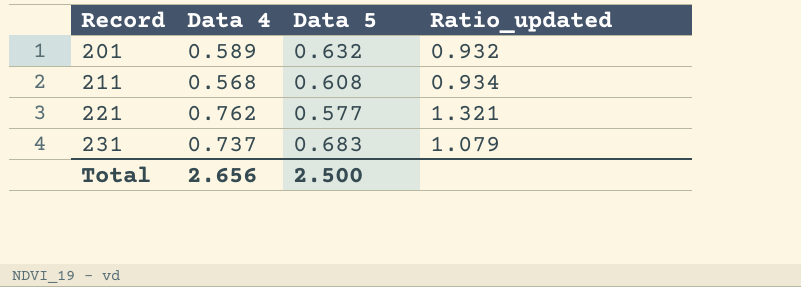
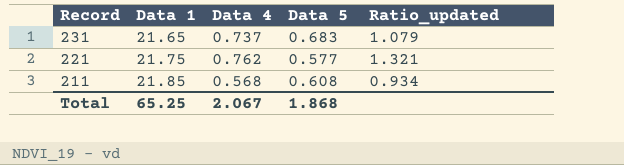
row order: Record ascending -> Record descending
column Data 1 | position: none -> 2
row 201: 0.589 | 0.632 | 0.932 -> none
Total | Data 4: 2.656 -> 2.067
Total | Data 5: 2.500 -> 1.868

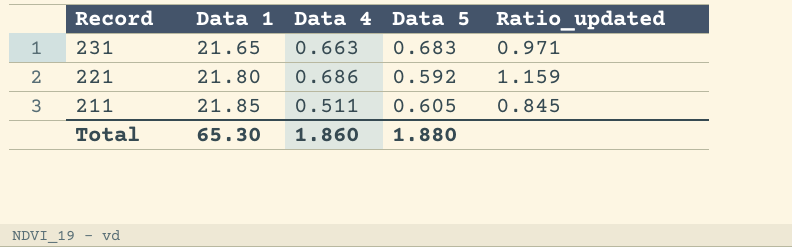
231 | Data 4: 0.737 -> 0.663
231 | Ratio_updated: 1.079 -> 0.971
221 | Data 1: 21.75 -> 21.80
221 | Data 4: 0.762 -> 0.686
221 | Data 5: 0.577 -> 0.592
221 | Ratio_updated: 1.321 -> 1.159
211 | Data 4: 0.568 -> 0.511
211 | Data 5: 0.608 -> 0.605
211 | Ratio_updated: 0.934 -> 0.845
Total | Data 1: 65.25 -> 65.30
Total | Data 4: 2.067 -> 1.860
Total | Data 5: 1.868 -> 1.880

